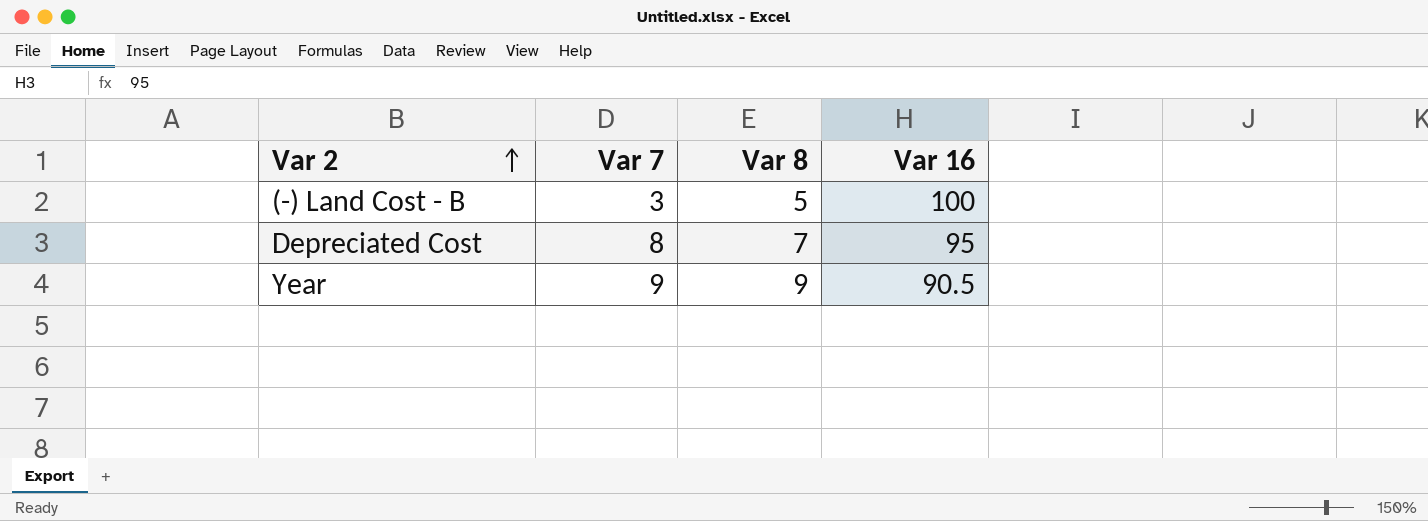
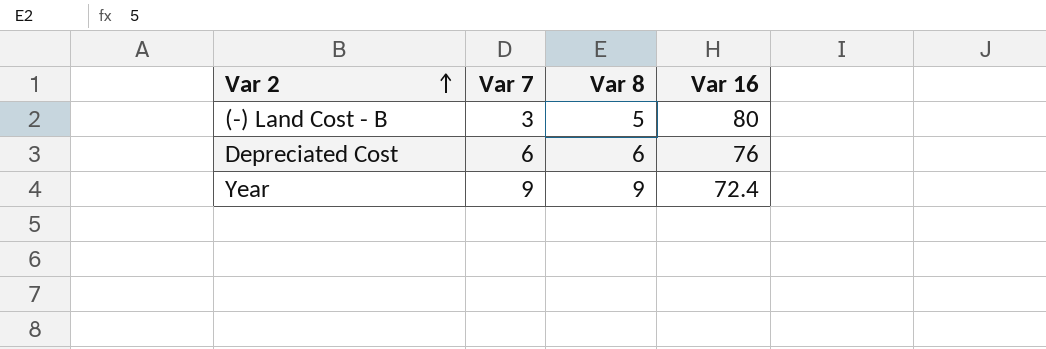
(-) Land Cost - B | Var 16: 100 -> 80
Depreciated Cost | Var 7: 8 -> 6
Depreciated Cost | Var 8: 7 -> 6
Depreciated Cost | Var 16: 95 -> 76
Year | Var 16: 90.5 -> 72.4

